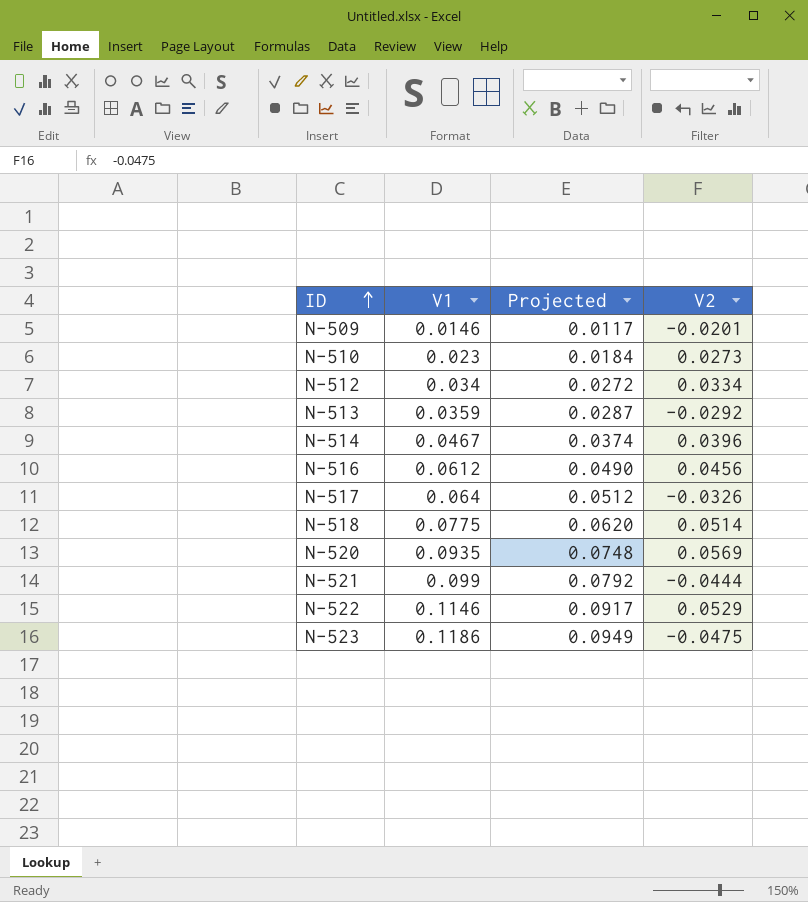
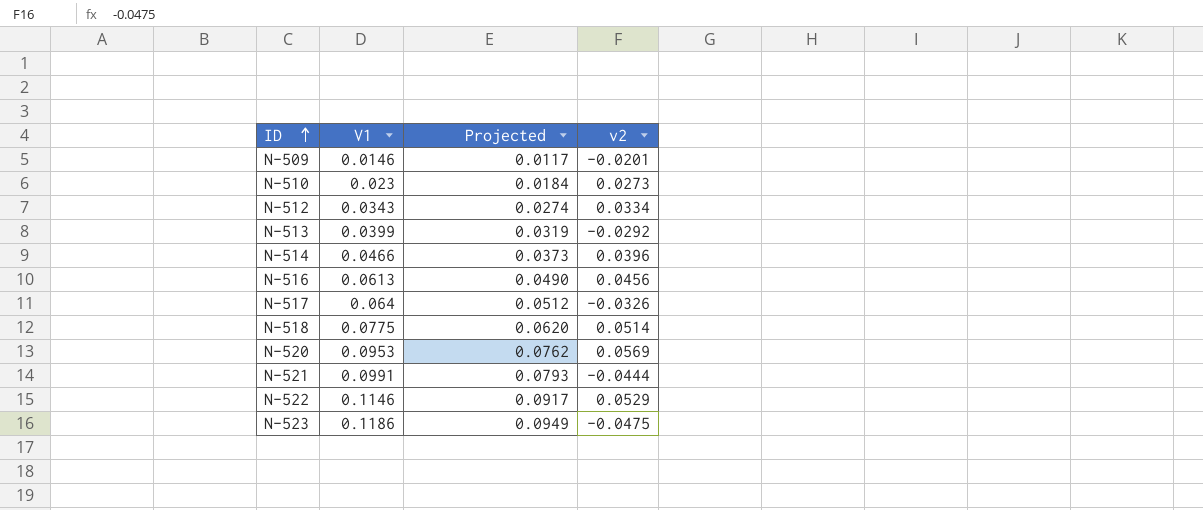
column name: V2 -> v2
N-512 | V1: 0.034 -> 0.0343
N-512 | Projected: 0.0272 -> 0.0274
N-513 | V1: 0.0359 -> 0.0399
N-513 | Projected: 0.0287 -> 0.0319
N-514 | V1: 0.0467 -> 0.0466
N-514 | Projected: 0.0374 -> 0.0373
N-516 | V1: 0.0612 -> 0.0613
N-520 | V1: 0.0935 -> 0.0953
N-520 | Projected: 0.0748 -> 0.0762
N-521 | V1: 0.099 -> 0.0991
N-521 | Projected: 0.0792 -> 0.0793

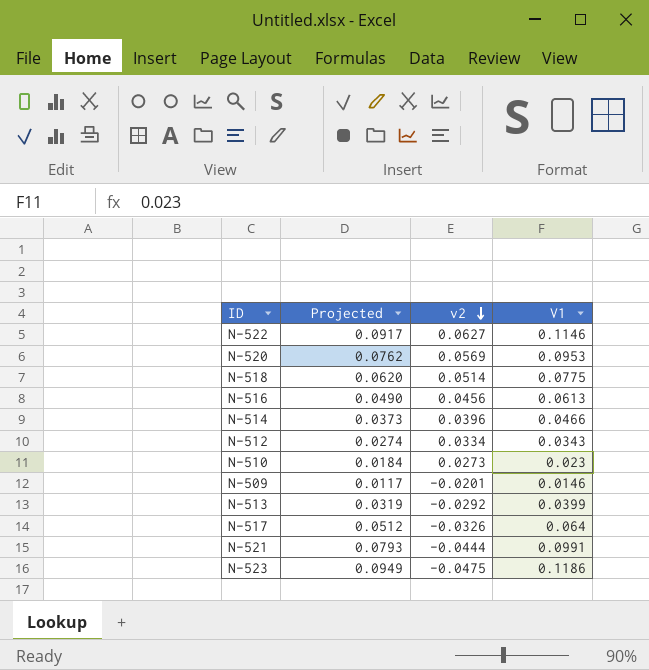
row order: ID ascending -> v2 descending
column V1 | position: 2 -> 4
N-522 | v2: 0.0529 -> 0.0627

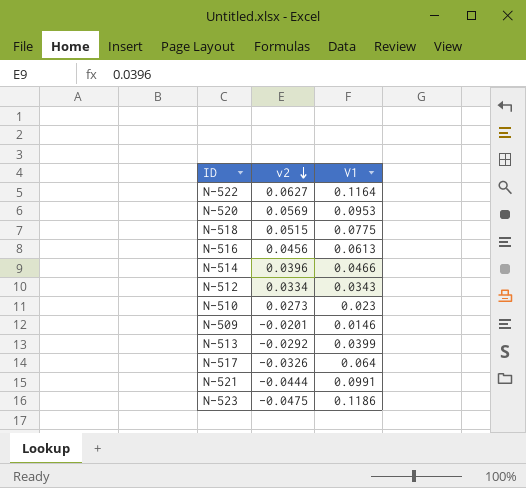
column Projected | formula: [V1] * 0.8 -> none
N-522 | V1: 0.1146 -> 0.1164
N-518 | v2: 0.0514 -> 0.0515

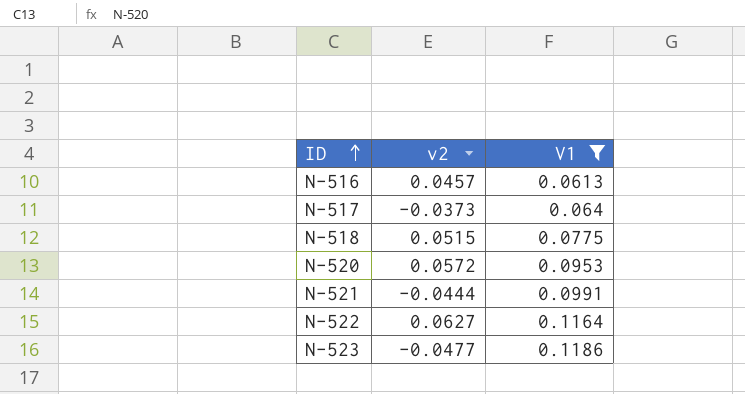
filter: none -> V1 >= 0.0613
row order: v2 descending -> ID ascending
N-516 | v2: 0.0456 -> 0.0457
N-517 | v2: -0.0326 -> -0.0373
N-520 | v2: 0.0569 -> 0.0572
N-523 | v2: -0.0475 -> -0.0477

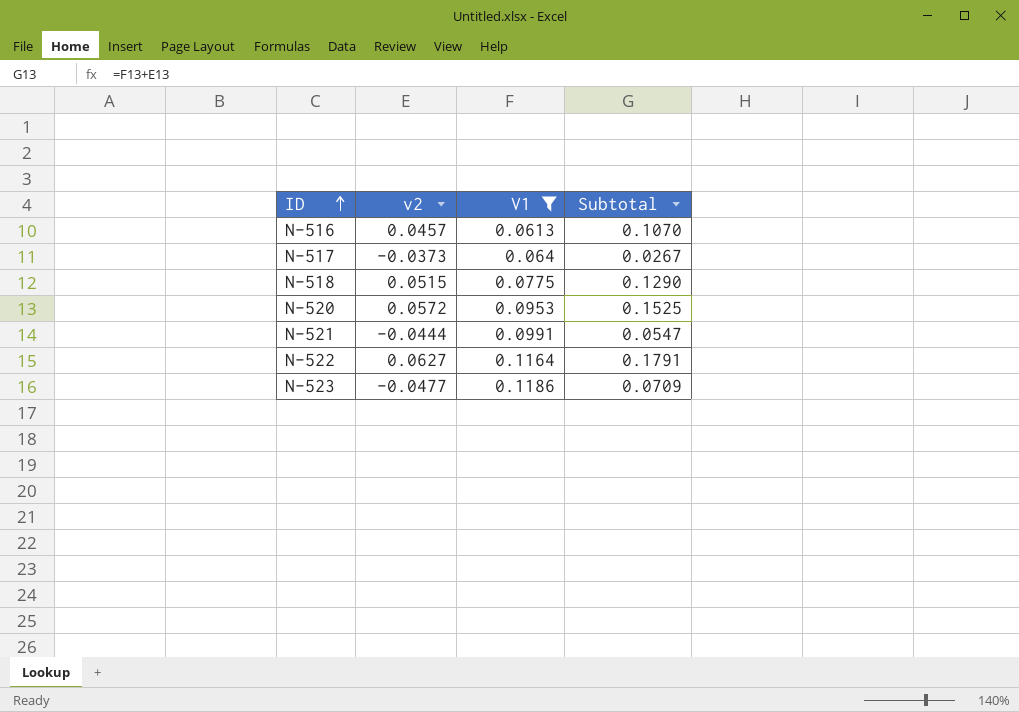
column Subtotal | formula: none -> [v2] + [V1]

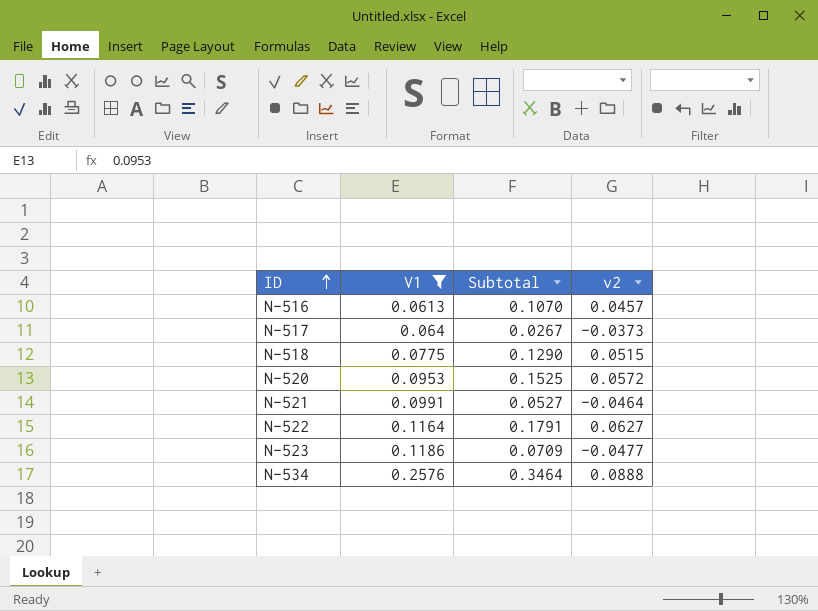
column v2 | position: 2 -> 4
N-521 | Subtotal: 0.0547 -> 0.0527
N-521 | v2: -0.0444 -> -0.0464
row N-534: none -> 0.2576 | 0.3464 | 0.0888

